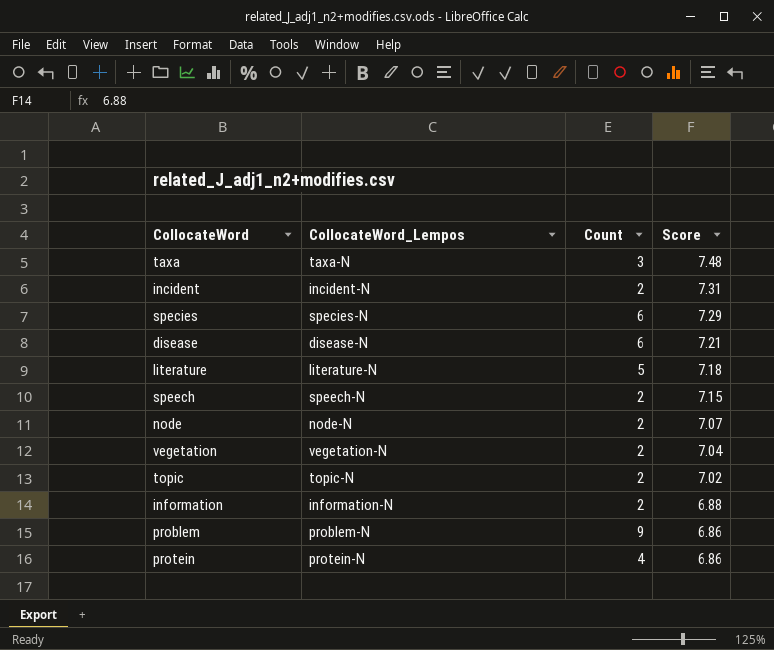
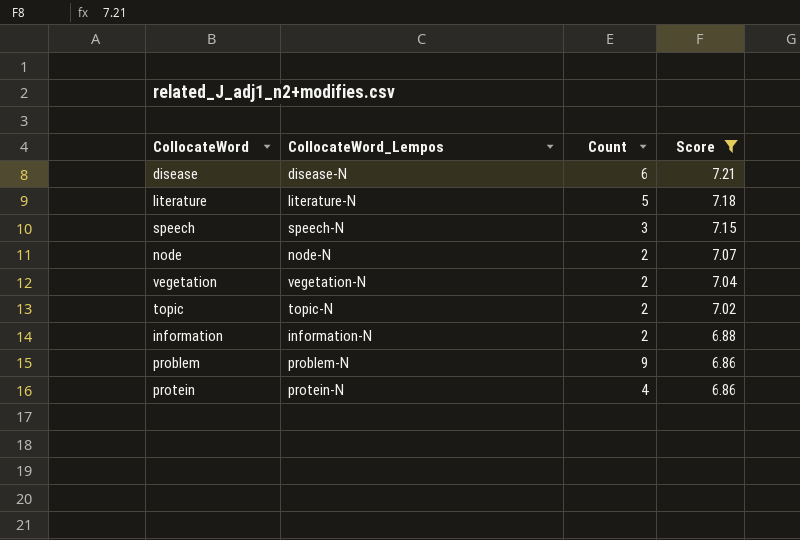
filter: none -> Score <= 7.21
speech | Count: 2 -> 3

